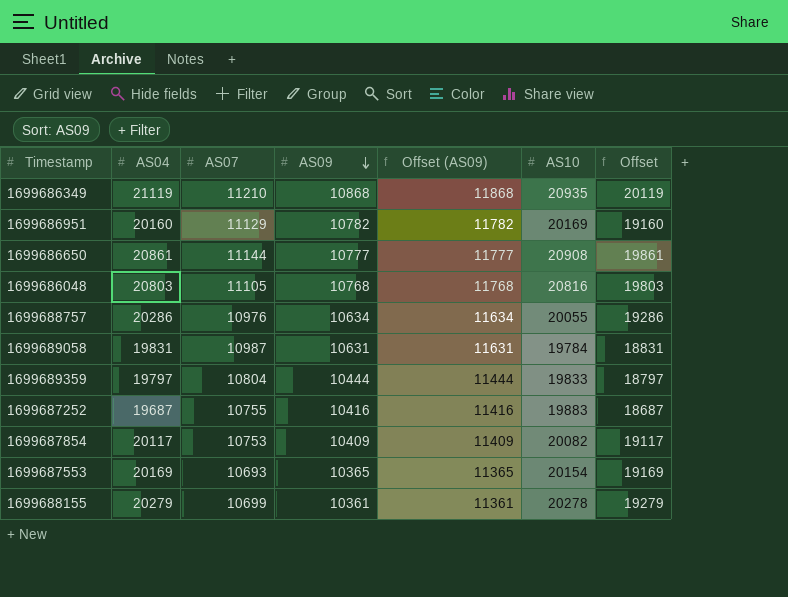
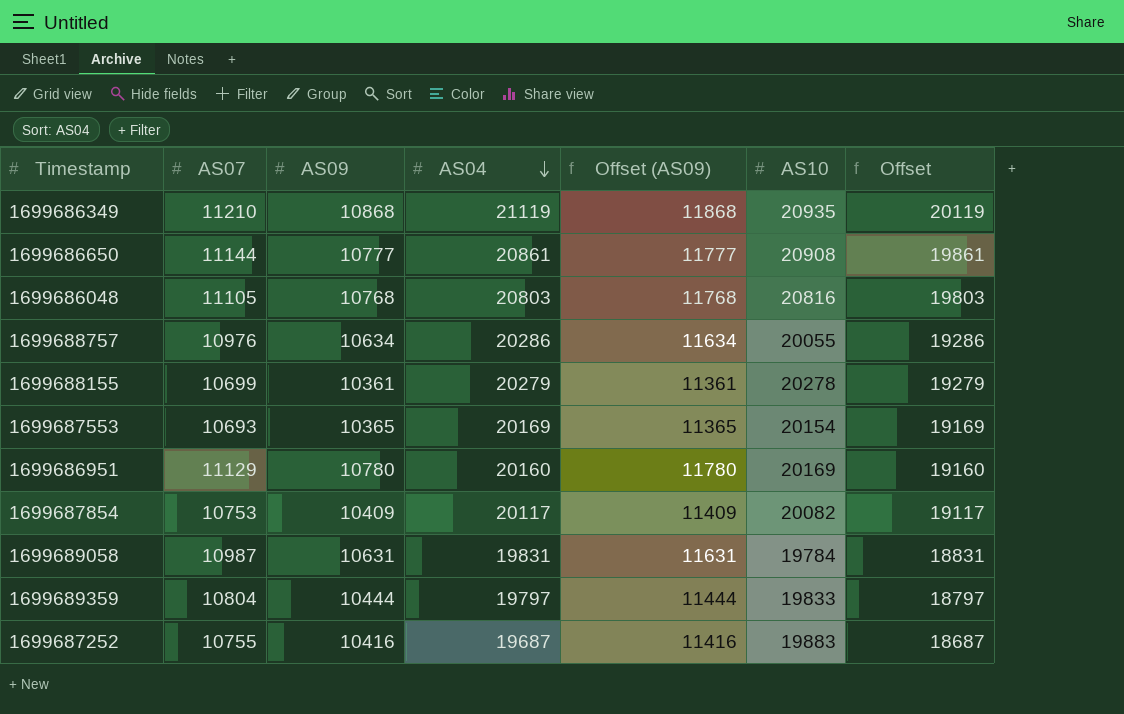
row order: AS09 descending -> AS04 descending
column AS04 | position: 2 -> 4
1699686951 | AS09: 10782 -> 10780
1699686951 | Offset (AS09): 11782 -> 11780

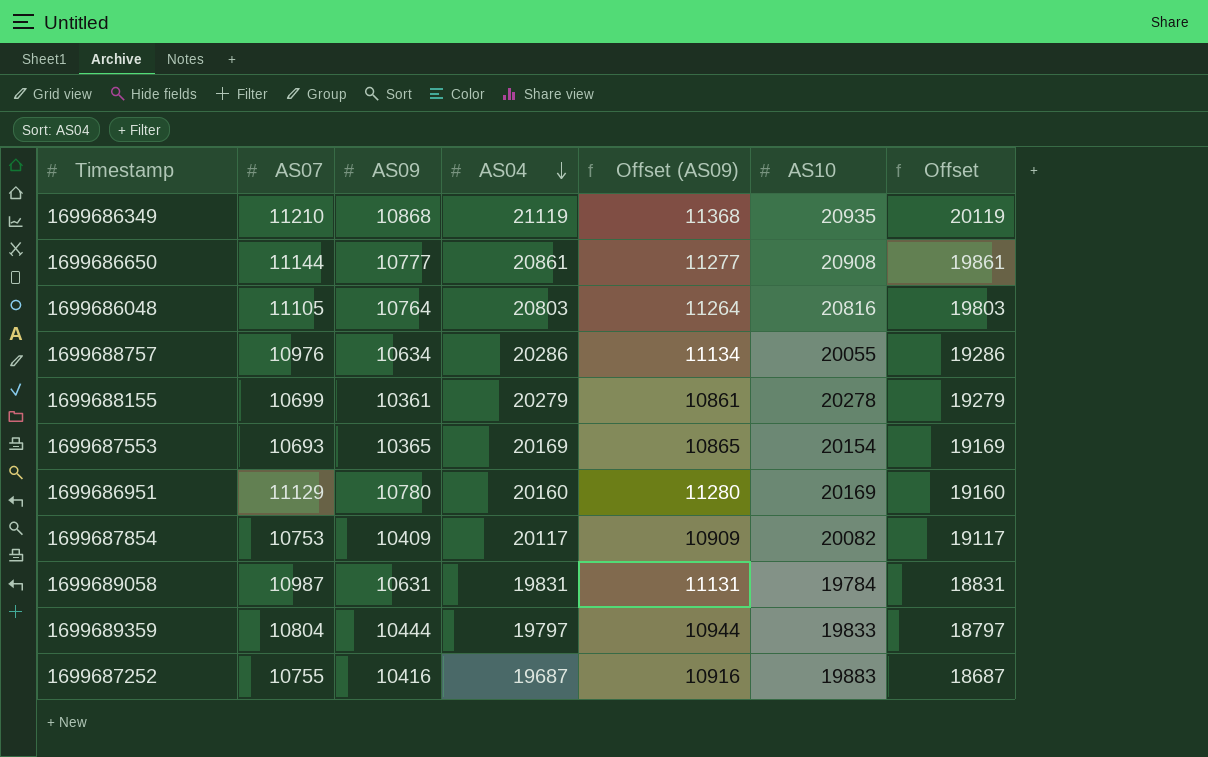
column Offset (AS09) | formula: [AS09] + 1000 -> [AS09] + 500
1699686048 | AS09: 10768 -> 10764

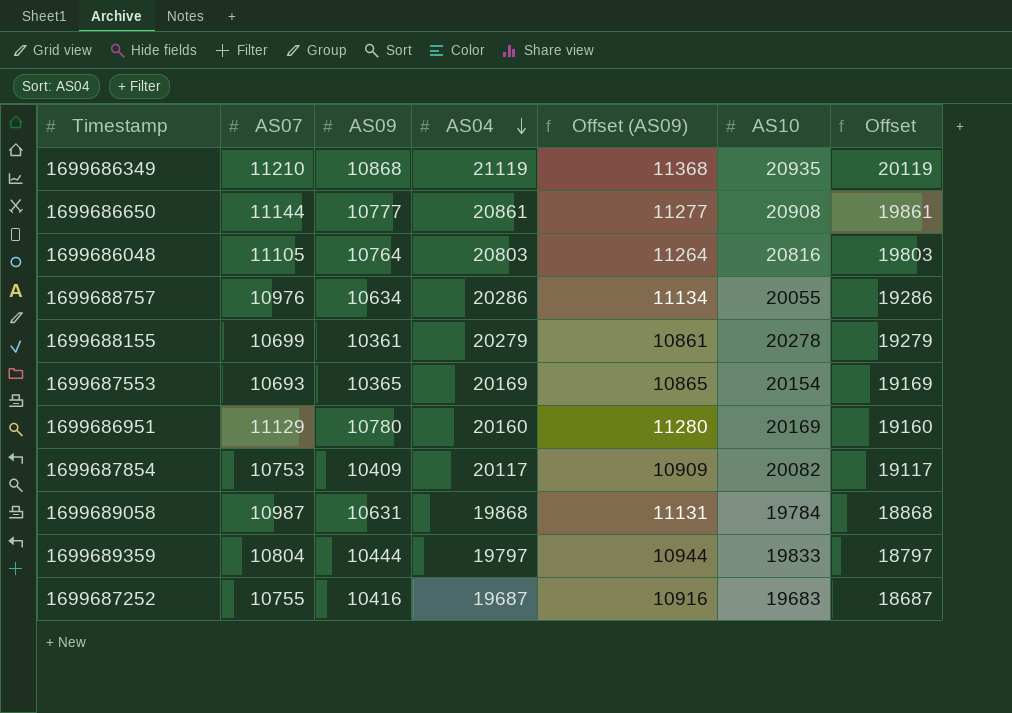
1699689058 | AS04: 19831 -> 19868
1699689058 | Offset: 18831 -> 18868
1699687252 | AS10: 19883 -> 19683

